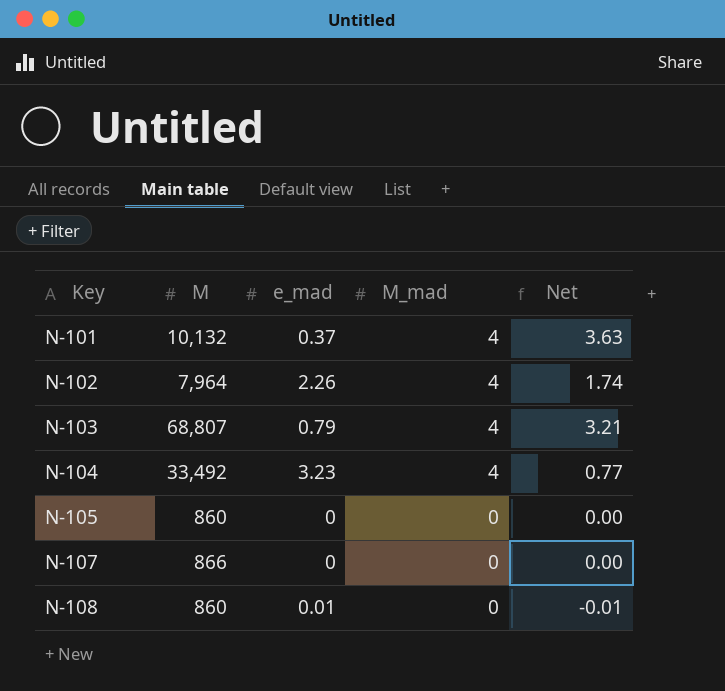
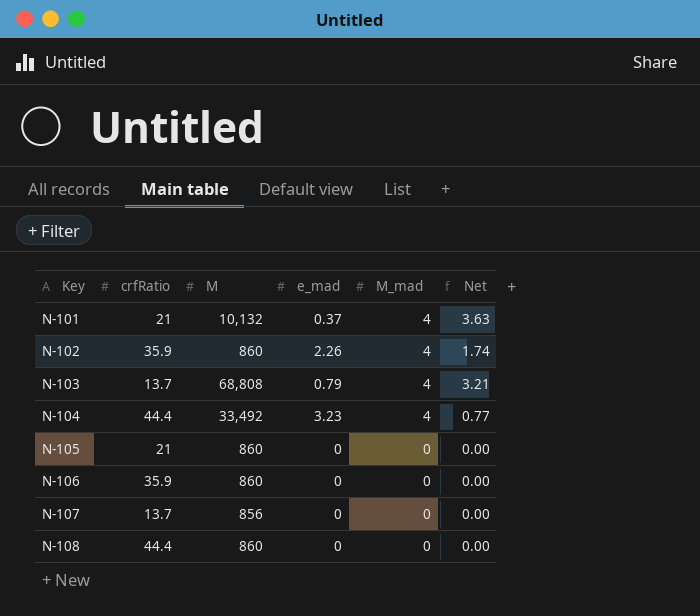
column crfRatio | position: none -> 2
N-102 | M: 7,964 -> 860
N-103 | M: 68,807 -> 68,808
row N-106: none -> 35.9 | 860 | 0 | 0 | 0.00
N-107 | M: 866 -> 856
N-108 | e_mad: 0.01 -> 0
N-108 | Net: -0.01 -> 0.00

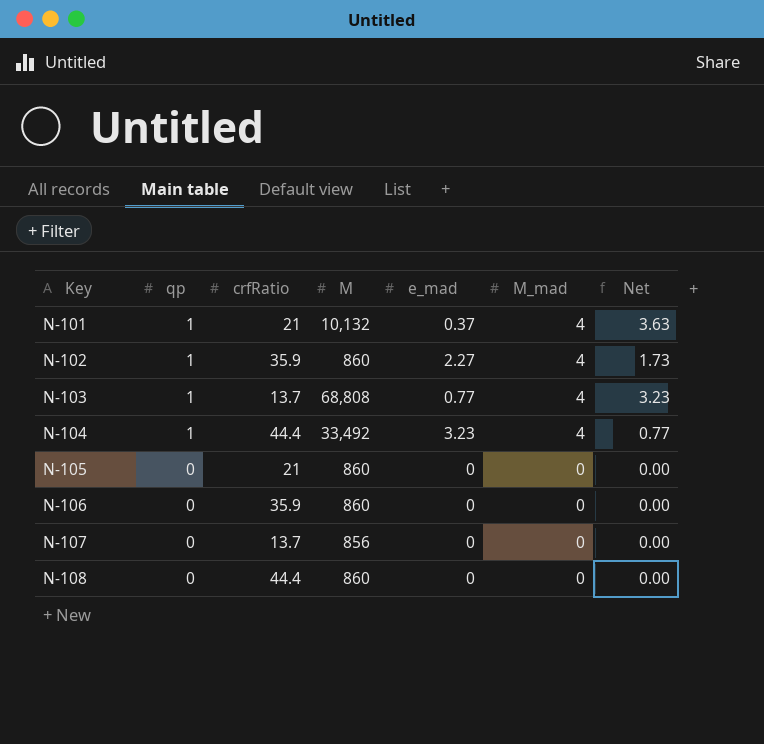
column qp | position: none -> 2
N-102 | e_mad: 2.26 -> 2.27
N-102 | Net: 1.74 -> 1.73
N-103 | e_mad: 0.79 -> 0.77
N-103 | Net: 3.21 -> 3.23

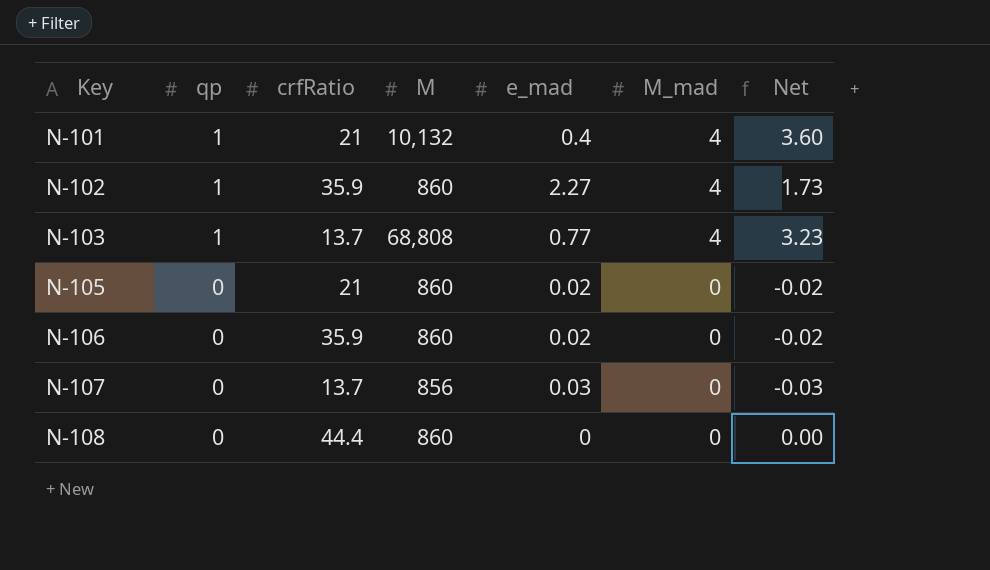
row N-104: 1 | 44.4 | 33,492 | 3.23 | 4 | 0.77 -> none
N-101 | e_mad: 0.37 -> 0.4
N-101 | Net: 3.63 -> 3.60
N-105 | e_mad: 0 -> 0.02
N-105 | Net: 0.00 -> -0.02
N-106 | e_mad: 0 -> 0.02
N-106 | Net: 0.00 -> -0.02
N-107 | e_mad: 0 -> 0.03
N-107 | Net: 0.00 -> -0.03

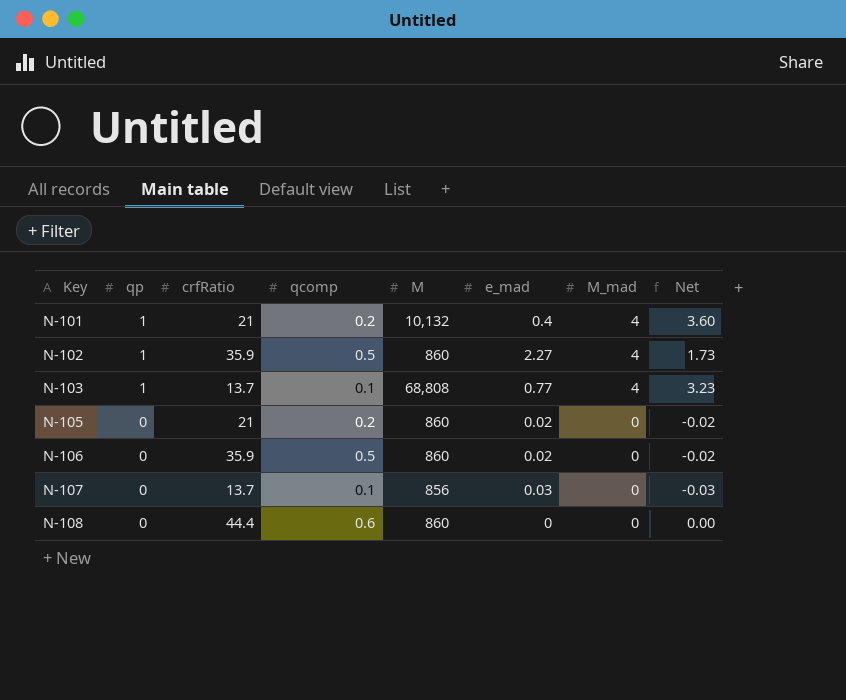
column qcomp | position: none -> 4

